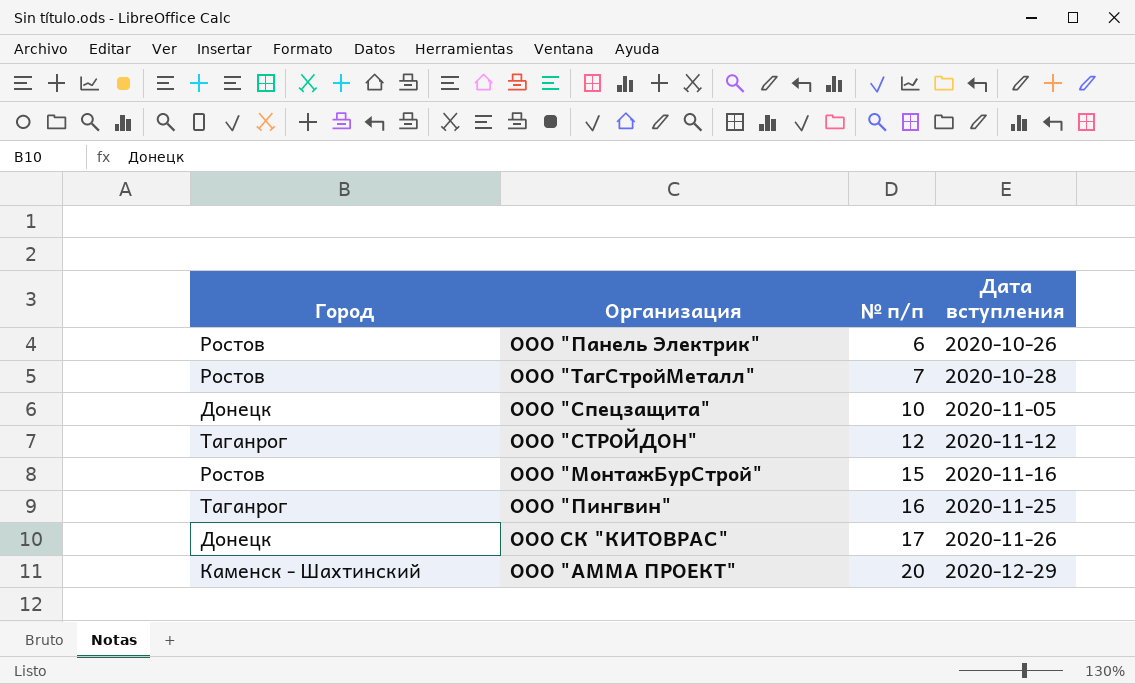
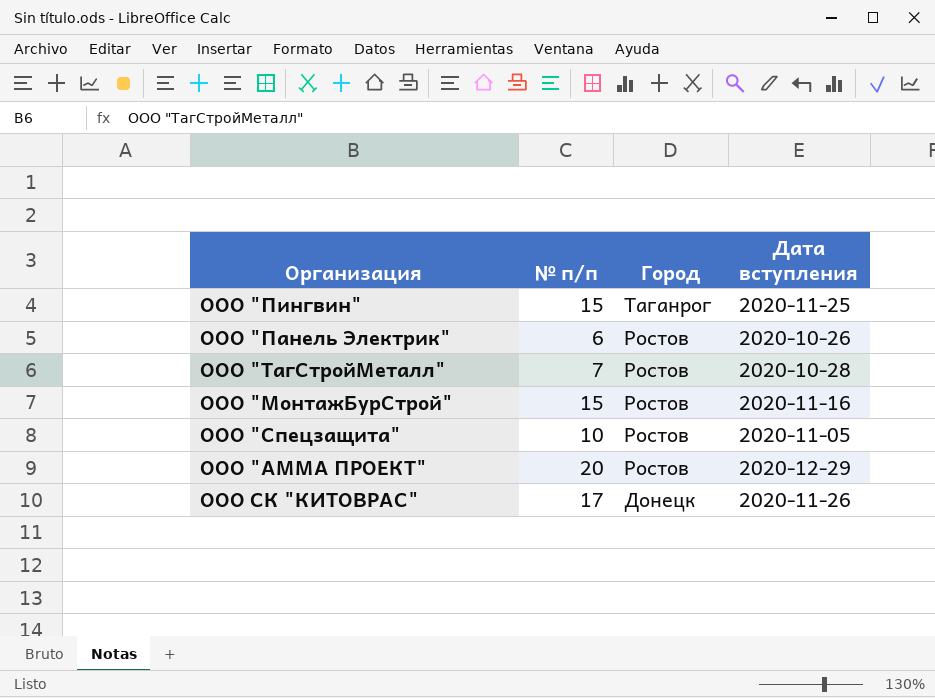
row order: № п/п ascending -> Город descending
column Город | position: 1 -> 3
row ООО "СТРОЙДОН": Таганрог | 12 | 2020-11-12 -> none
ООО "Пингвин" | № п/п: 16 -> 15
ООО "Спецзащита" | Город: Донецк -> Ростов
ООО "АММА ПРОЕКТ" | Город: Каменск - Шахтинский -> Ростов

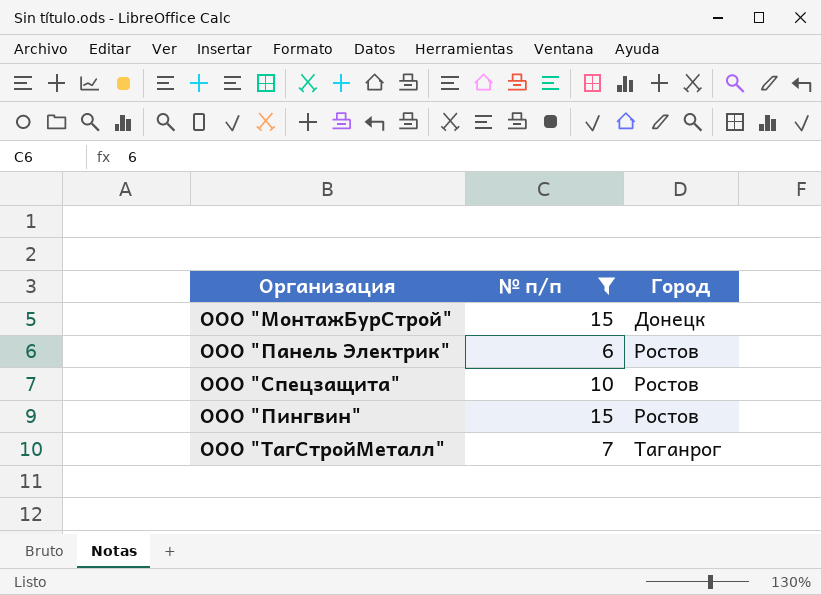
filter: none -> № п/п <= 15
row order: Город descending -> Город ascending
column Дата вступления | position: 4 -> none
ООО "МонтажБурСтрой" | Город: Ростов -> Донецк
ООО "Пингвин" | Город: Таганрог -> Ростов
ООО "ТагСтройМеталл" | Город: Ростов -> Таганрог

